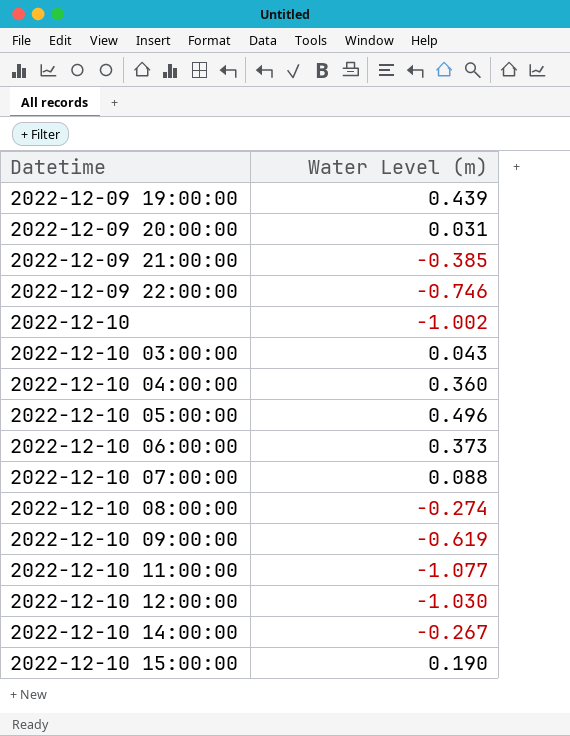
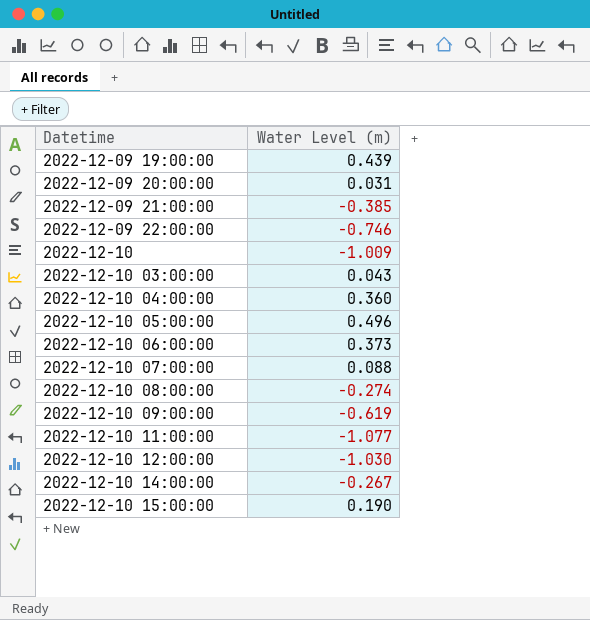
2022-12-10 | Water Level (m): -1.002 -> -1.009

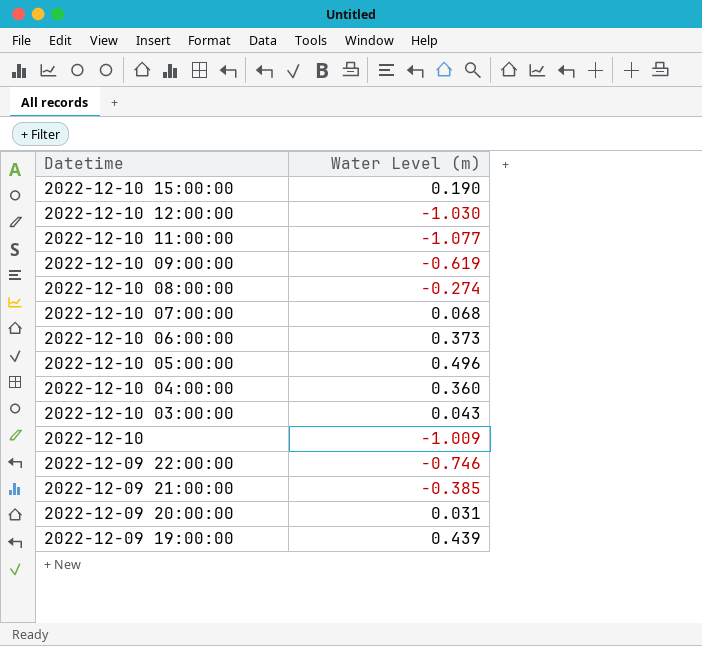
row order: Datetime ascending -> Datetime descending
row 2022-12-10 14:00:00: -0.267 -> none
2022-12-10 07:00:00 | Water Level (m): 0.088 -> 0.068

